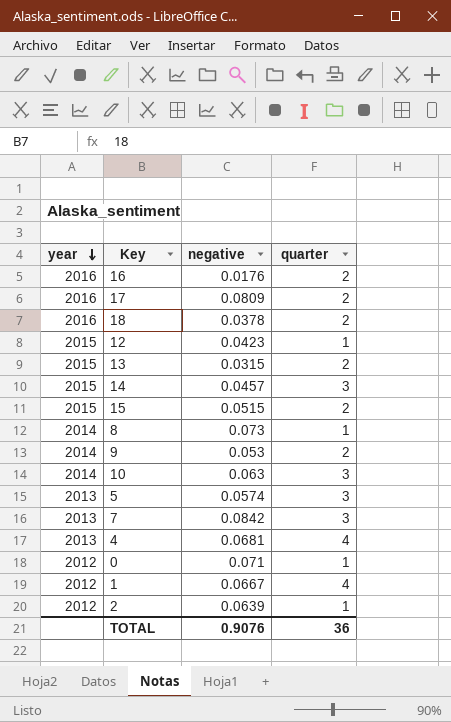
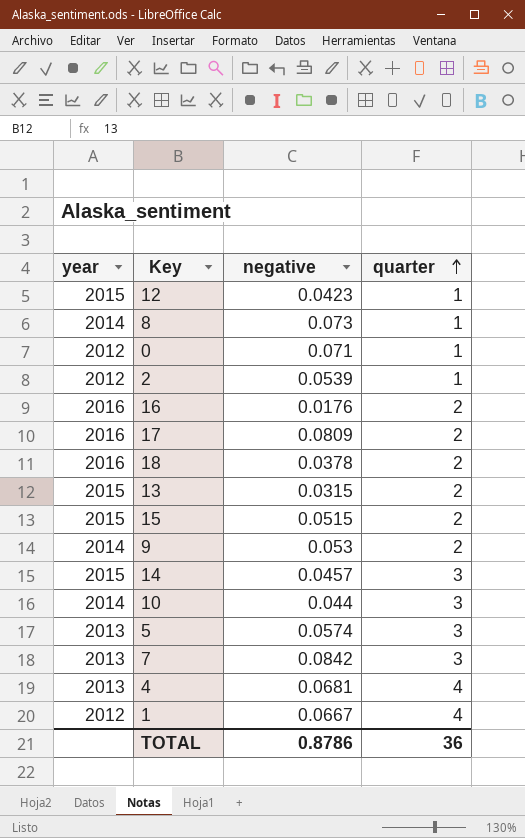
row order: year descending -> quarter ascending
2 | negative: 0.0639 -> 0.0539
10 | negative: 0.063 -> 0.044
TOTAL | negative: 0.9076 -> 0.8786

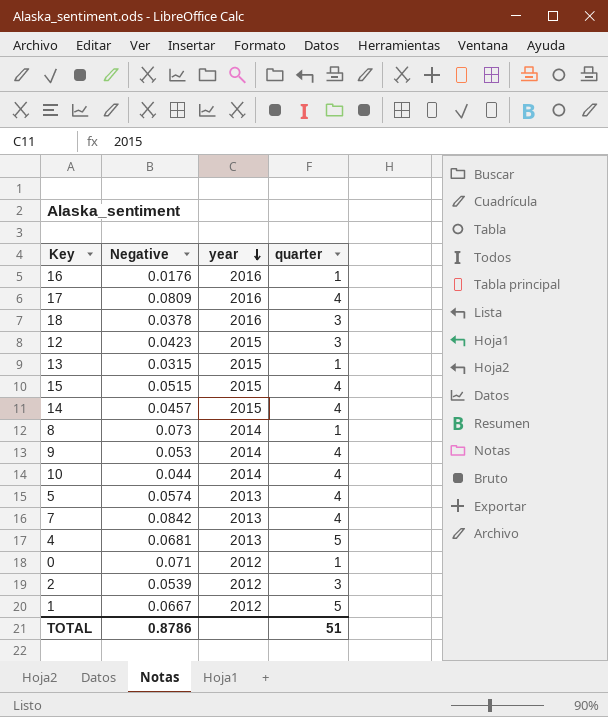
row order: quarter ascending -> year descending
column name: negative -> Negative
column year | position: 1 -> 3
16 | quarter: 2 -> 1
17 | quarter: 2 -> 4
18 | quarter: 2 -> 3
12 | quarter: 1 -> 3
13 | quarter: 2 -> 1
15 | quarter: 2 -> 4
14 | quarter: 3 -> 4
9 | quarter: 2 -> 4
10 | quarter: 3 -> 4
5 | quarter: 3 -> 4
7 | quarter: 3 -> 4
4 | quarter: 4 -> 5
2 | quarter: 1 -> 3
1 | quarter: 4 -> 5
TOTAL | quarter: 36 -> 51

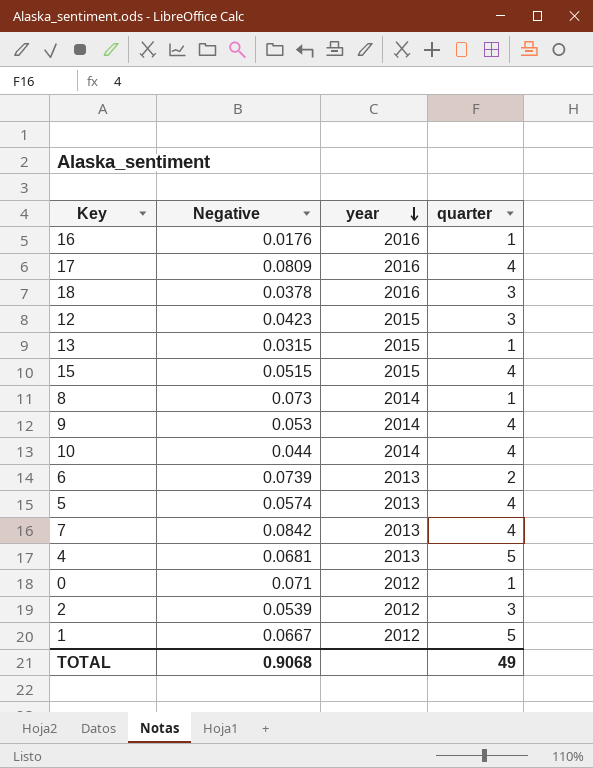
row 14: 0.0457 | 2015 | 4 -> none
row 6: none -> 0.0739 | 2013 | 2
TOTAL | Negative: 0.8786 -> 0.9068
TOTAL | quarter: 51 -> 49

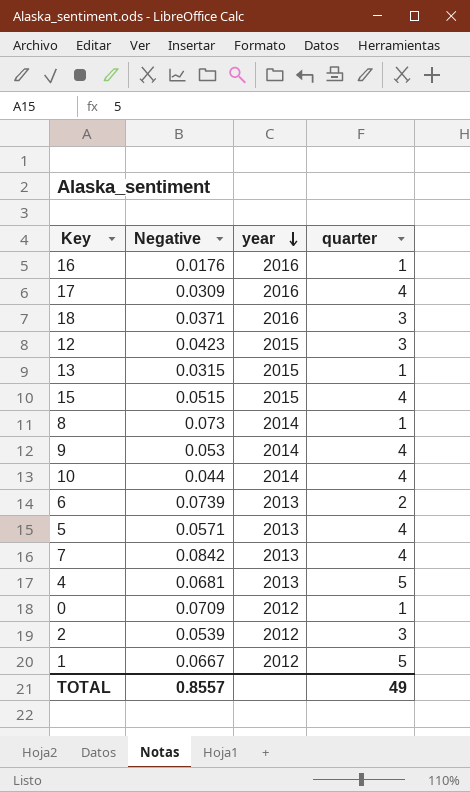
17 | Negative: 0.0809 -> 0.0309
18 | Negative: 0.0378 -> 0.0371
5 | Negative: 0.0574 -> 0.0571
0 | Negative: 0.071 -> 0.0709
TOTAL | Negative: 0.9068 -> 0.8557

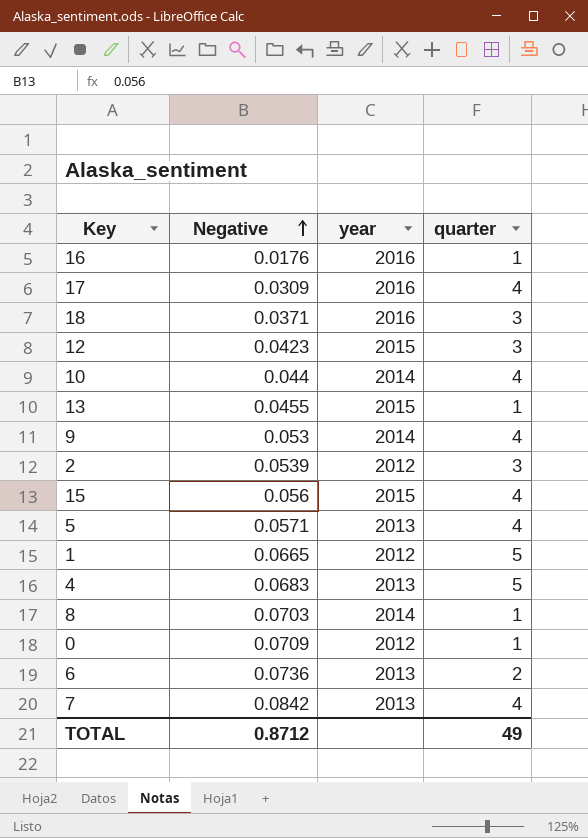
row order: year descending -> Negative ascending
13 | Negative: 0.0315 -> 0.0455
15 | Negative: 0.0515 -> 0.056
1 | Negative: 0.0667 -> 0.0665
4 | Negative: 0.0681 -> 0.0683
8 | Negative: 0.073 -> 0.0703
6 | Negative: 0.0739 -> 0.0736
TOTAL | Negative: 0.8557 -> 0.8712

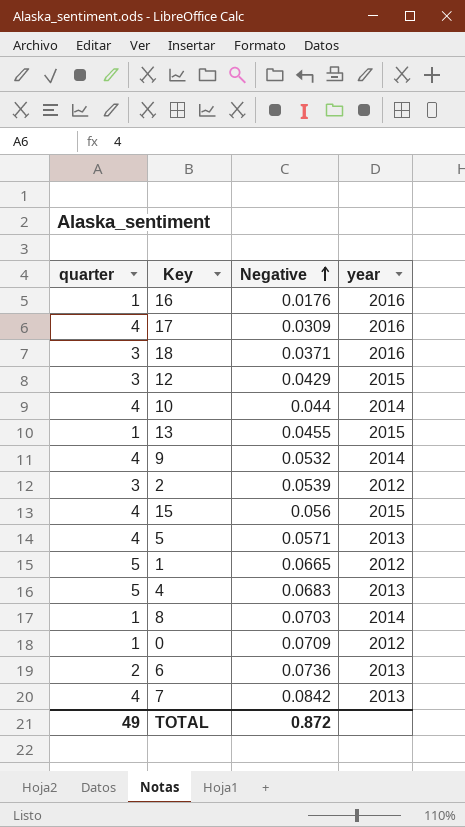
column quarter | position: 4 -> 1
12 | Negative: 0.0423 -> 0.0429
9 | Negative: 0.053 -> 0.0532
TOTAL | Negative: 0.8712 -> 0.872

